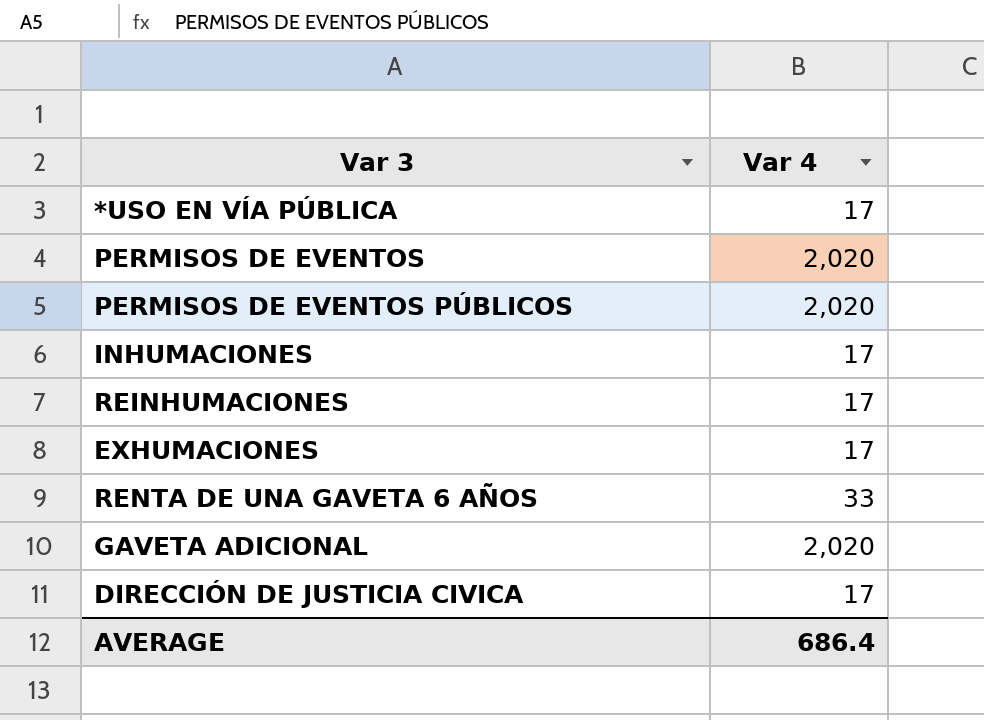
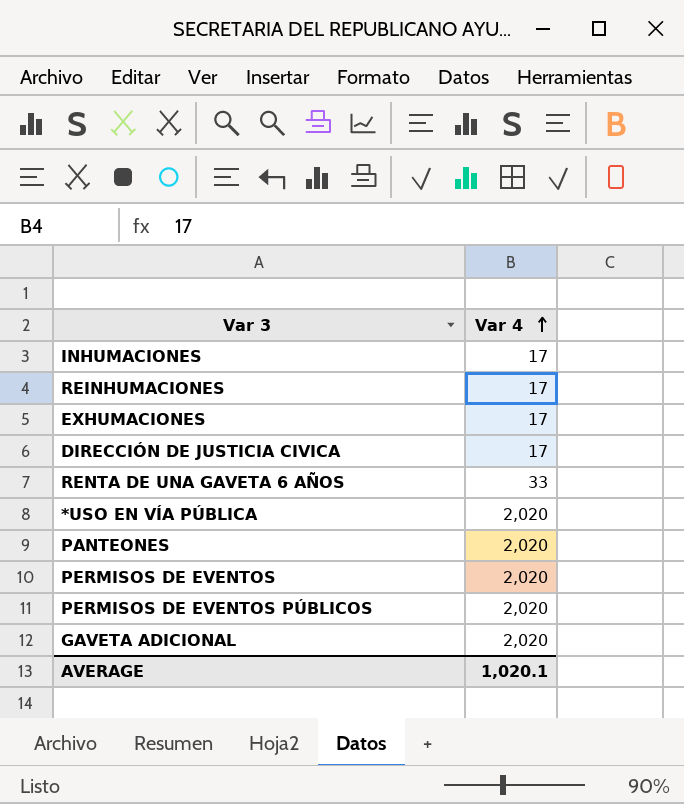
row order: none -> Var 4 ascending
*USO EN VÍA PÚBLICA | Var 4: 17 -> 2,020
row PANTEONES: none -> 2,020
AVERAGE | Var 4: 686.4 -> 1,020.1

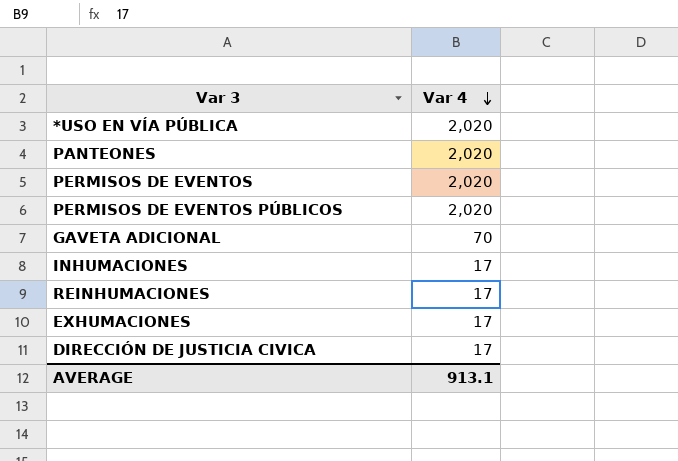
row order: Var 4 ascending -> Var 4 descending
row RENTA DE UNA GAVETA 6 AÑOS: 33 -> none
GAVETA ADICIONAL | Var 4: 2,020 -> 70
AVERAGE | Var 4: 1,020.1 -> 913.1

